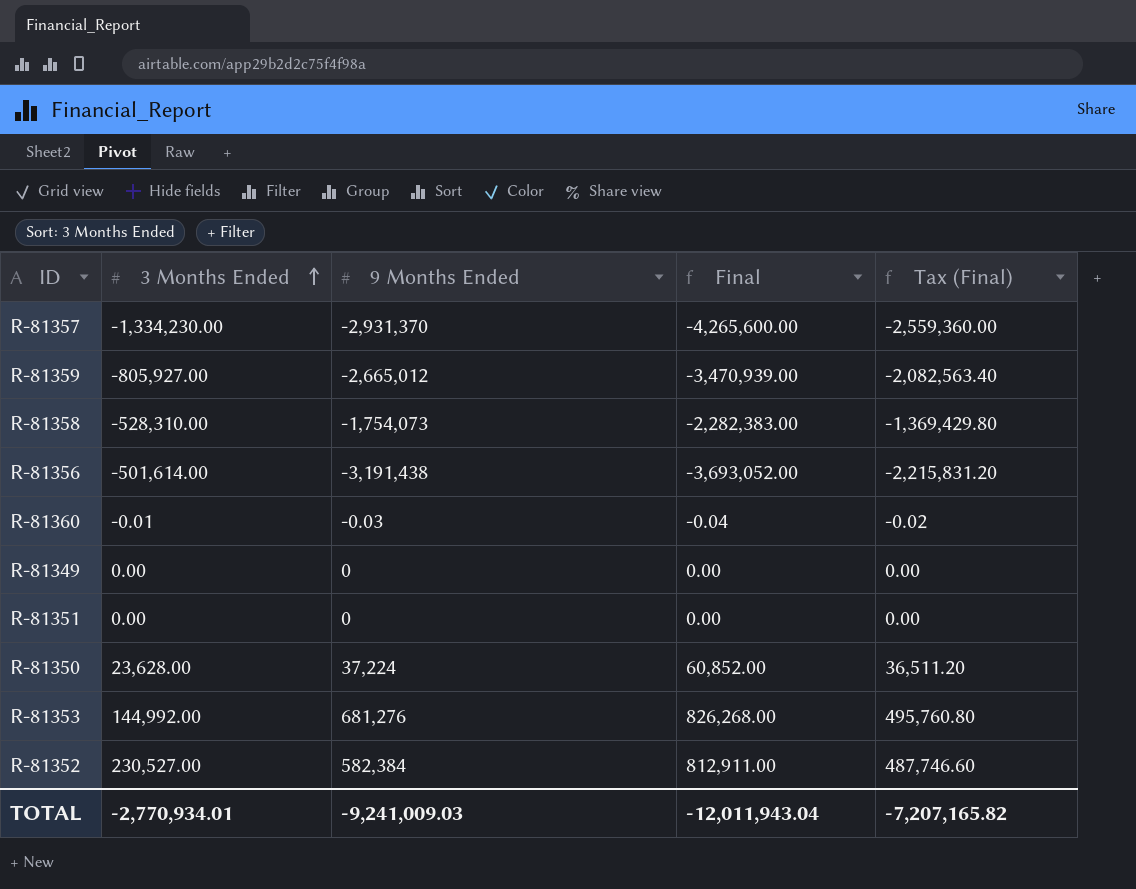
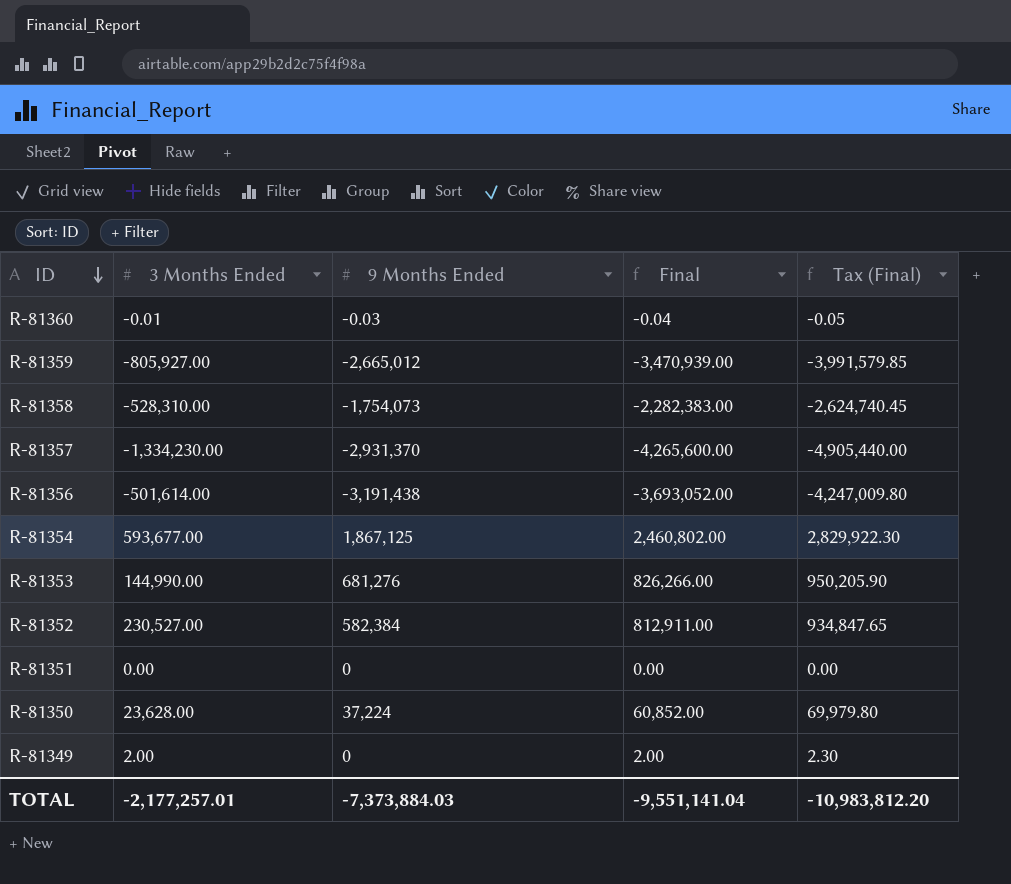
row order: 3 Months Ended ascending -> ID descending
column Tax (Final) | formula: [Final] * 0.6 -> [Final] * 1.15
row R-81354: none -> 593,677.00 | 1,867,125 | 2,460,802.00 | 2,829,922.30
R-81353 | 3 Months Ended: 144,992.00 -> 144,990.00
R-81353 | Final: 826,268.00 -> 826,266.00
R-81349 | 3 Months Ended: 0.00 -> 2.00
R-81349 | Final: 0.00 -> 2.00
TOTAL | 3 Months Ended: -2,770,934.01 -> -2,177,257.01
TOTAL | 9 Months Ended: -9,241,009.03 -> -7,373,884.03
TOTAL | Final: -12,011,943.04 -> -9,551,141.04
TOTAL | Tax (Final): -7,207,165.82 -> -10,983,812.20

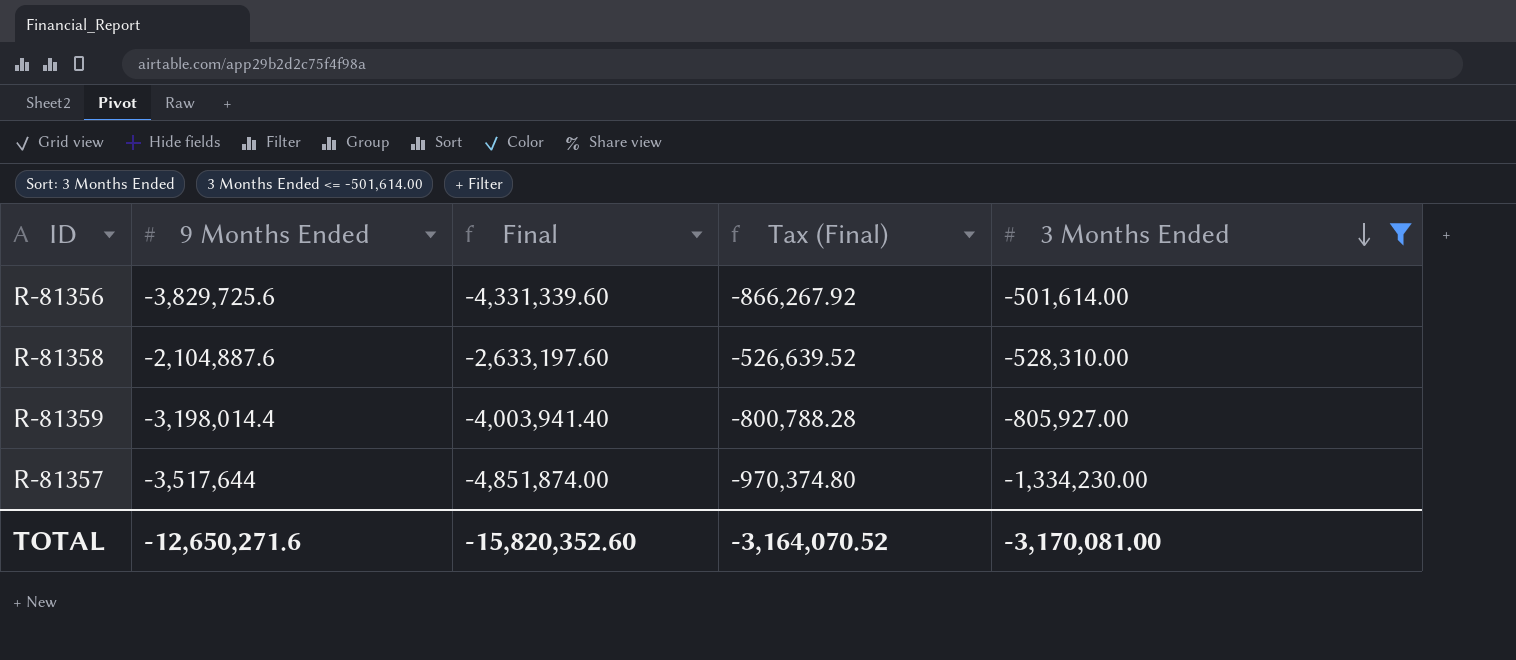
filter: none -> 3 Months Ended <= -501,614.00
row order: ID descending -> 3 Months Ended descending
column Tax (Final) | formula: [Final] * 1.15 -> [Final] * 0.2
column 3 Months Ended | position: 2 -> 5
R-81356 | 9 Months Ended: -3,191,438 -> -3,829,725.6
R-81356 | Final: -3,693,052.00 -> -4,331,339.60
R-81358 | 9 Months Ended: -1,754,073 -> -2,104,887.6
R-81358 | Final: -2,282,383.00 -> -2,633,197.60
R-81359 | 9 Months Ended: -2,665,012 -> -3,198,014.4
R-81359 | Final: -3,470,939.00 -> -4,003,941.40
R-81357 | 9 Months Ended: -2,931,370 -> -3,517,644
R-81357 | Final: -4,265,600.00 -> -4,851,874.00
TOTAL | 9 Months Ended: -7,373,884.03 -> -12,650,271.6
TOTAL | Final: -9,551,141.04 -> -15,820,352.60
TOTAL | Tax (Final): -10,983,812.20 -> -3,164,070.52
TOTAL | 3 Months Ended: -2,177,257.01 -> -3,170,081.00

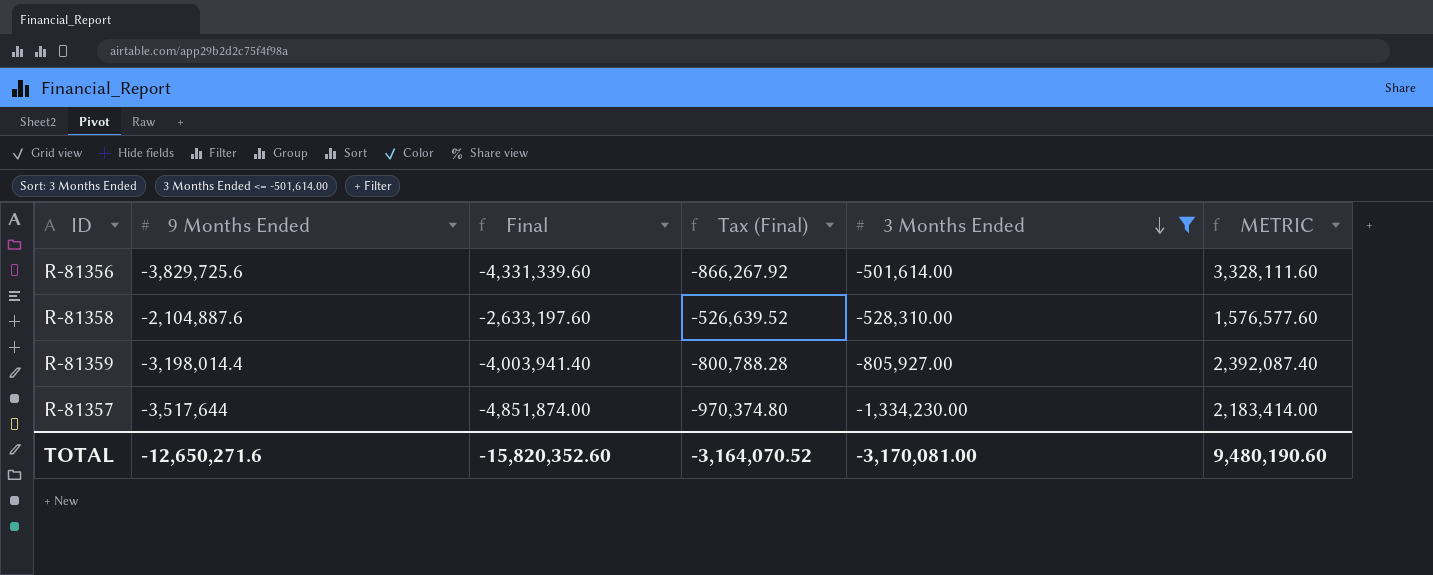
column METRIC | formula: none -> [3 Months Ended] - [9 Months Ended]

